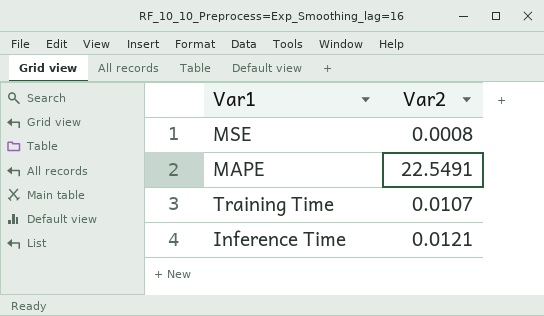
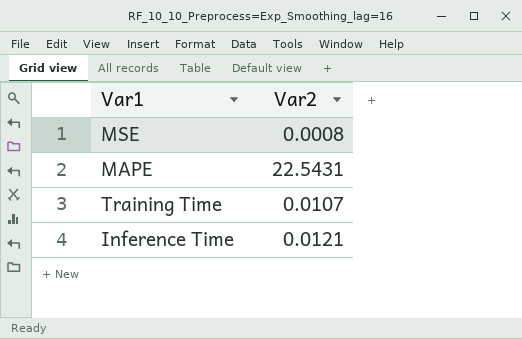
MAPE | Var2: 22.5491 -> 22.5431

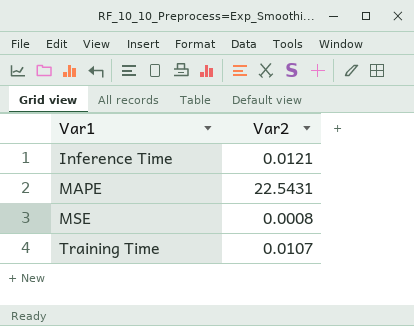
row order: none -> Var1 ascending

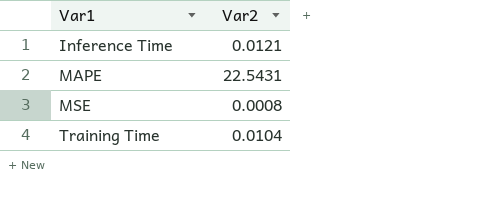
Training Time | Var2: 0.0107 -> 0.0104

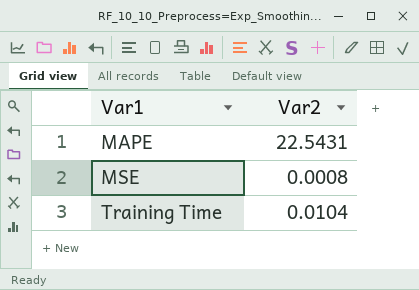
row Inference Time: 0.0121 -> none

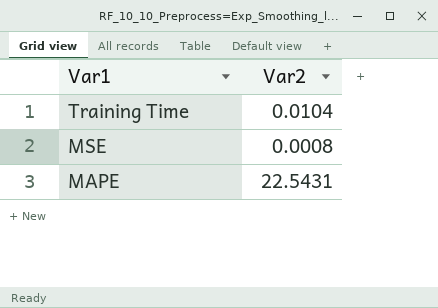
row order: Var1 ascending -> Var1 descending

